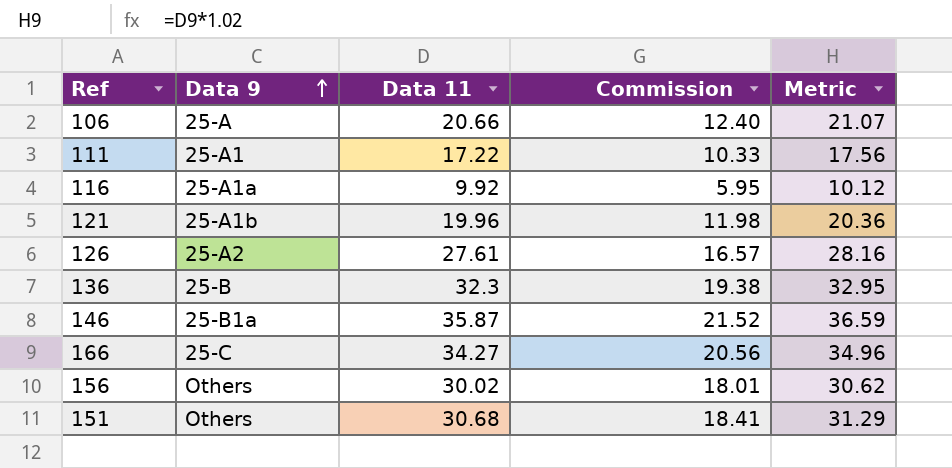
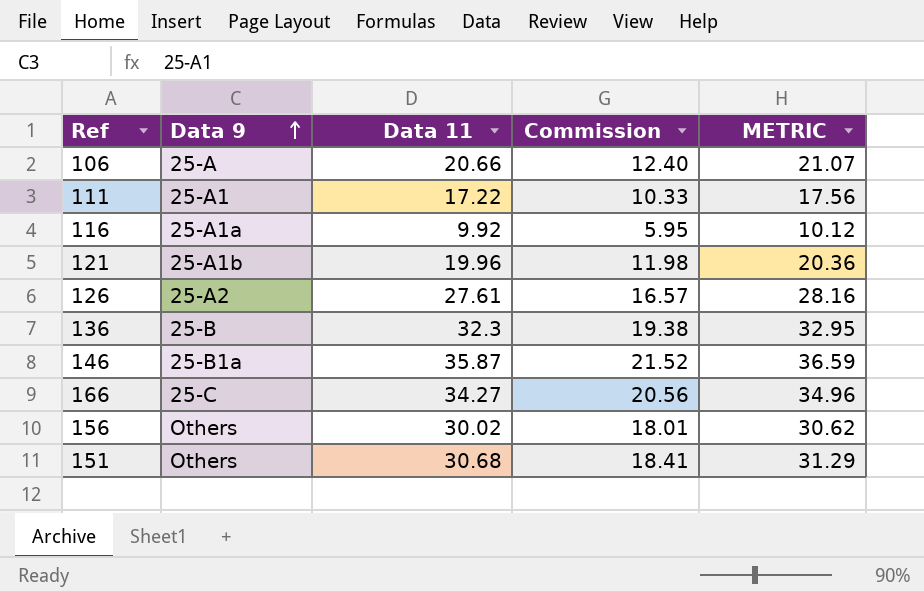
column name: Metric -> METRIC

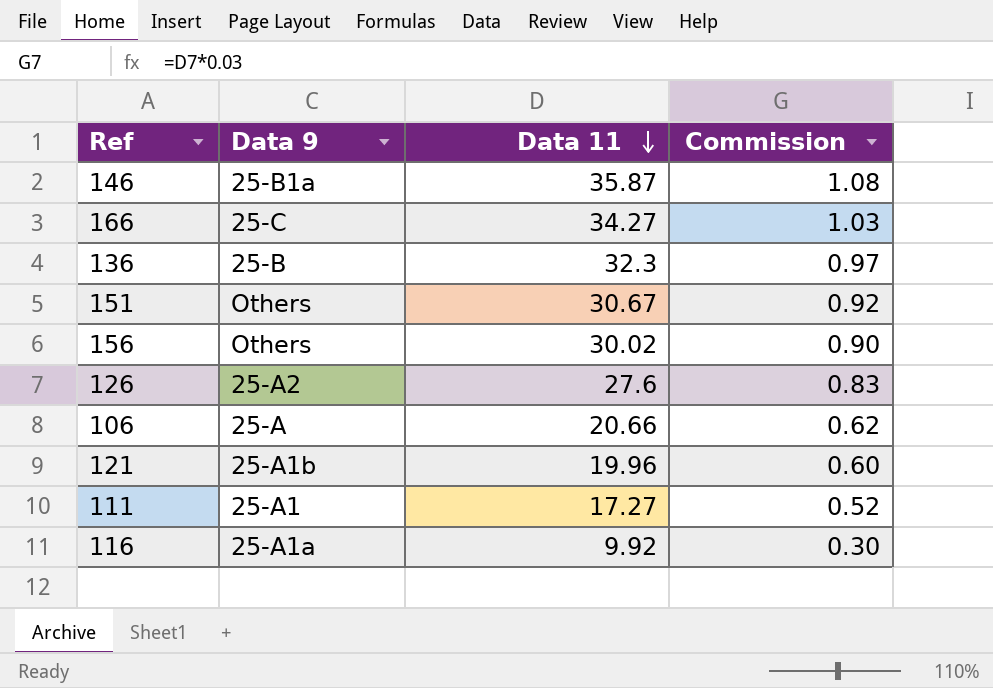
row order: Data 9 ascending -> Data 11 descending
column METRIC | formula: [Data 11] * 1.02 -> none
column Commission | formula: [Data 11] * 0.6 -> [Data 11] * 0.03
151 | Data 11: 30.68 -> 30.67
126 | Data 11: 27.61 -> 27.6
111 | Data 11: 17.22 -> 17.27

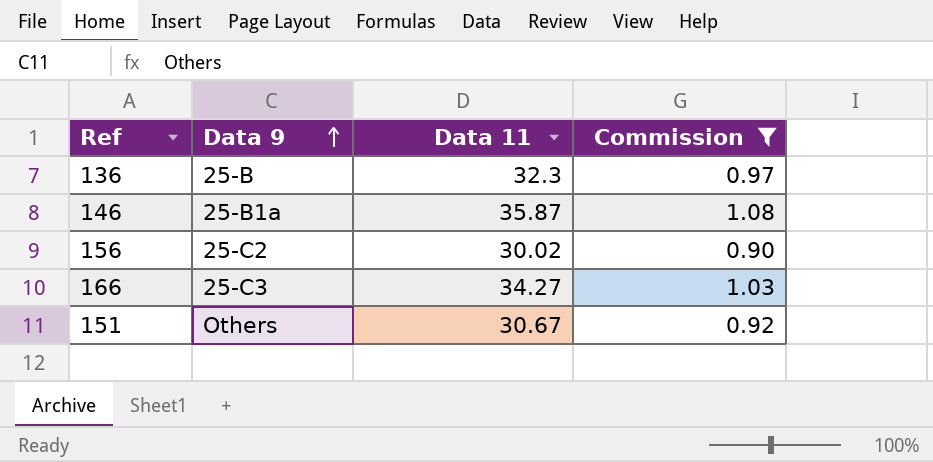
filter: none -> Commission >= 0.90
row order: Data 11 descending -> Data 9 ascending
156 | Data 9: Others -> 25-C2
166 | Data 9: 25-C -> 25-C3

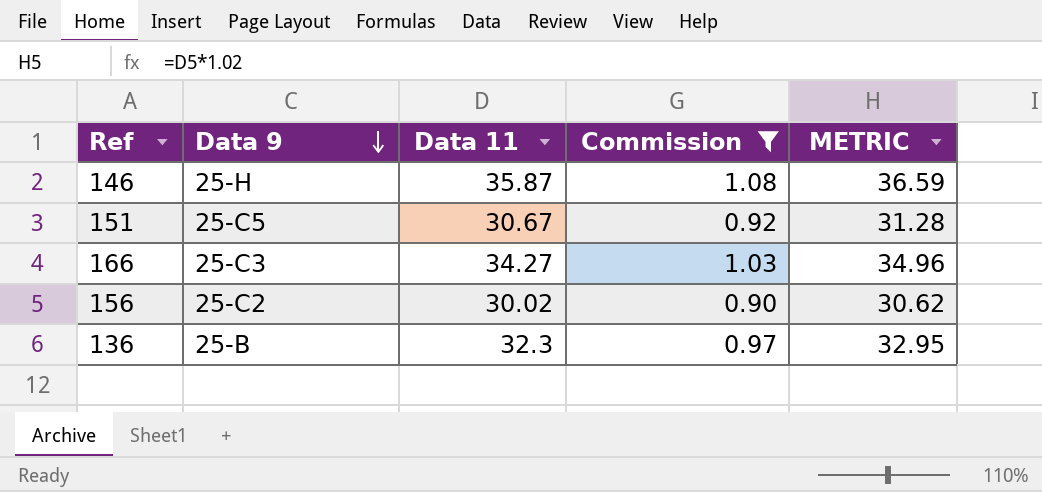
row order: Data 9 ascending -> Data 9 descending
column METRIC | formula: none -> [Data 11] * 1.02
146 | Data 9: 25-B1a -> 25-H
151 | Data 9: Others -> 25-C5

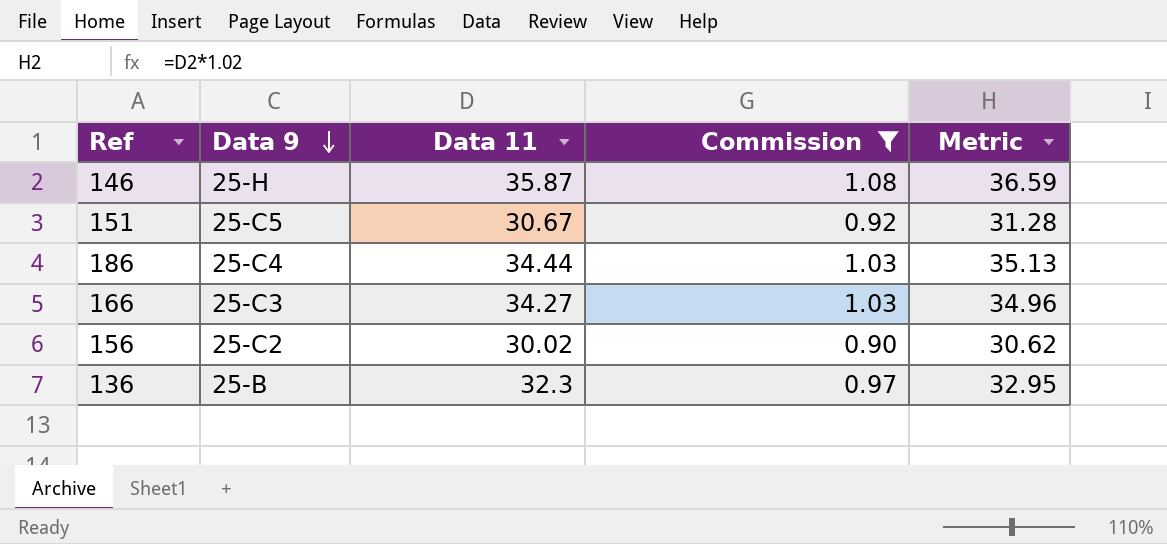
column name: METRIC -> Metric
row 186: none -> 25-C4 | 34.44 | 1.03 | 35.13

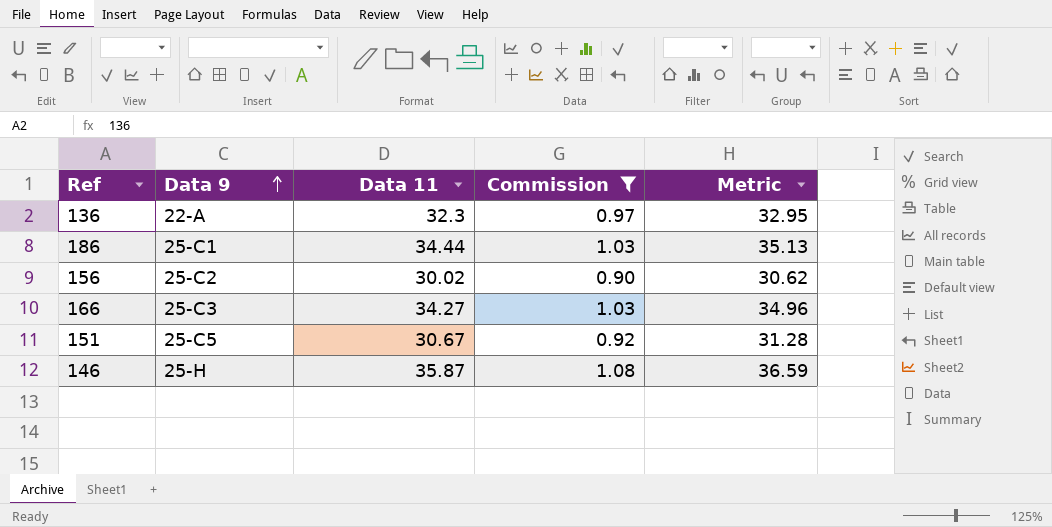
row order: Data 9 descending -> Data 9 ascending
136 | Data 9: 25-B -> 22-A
186 | Data 9: 25-C4 -> 25-C1

